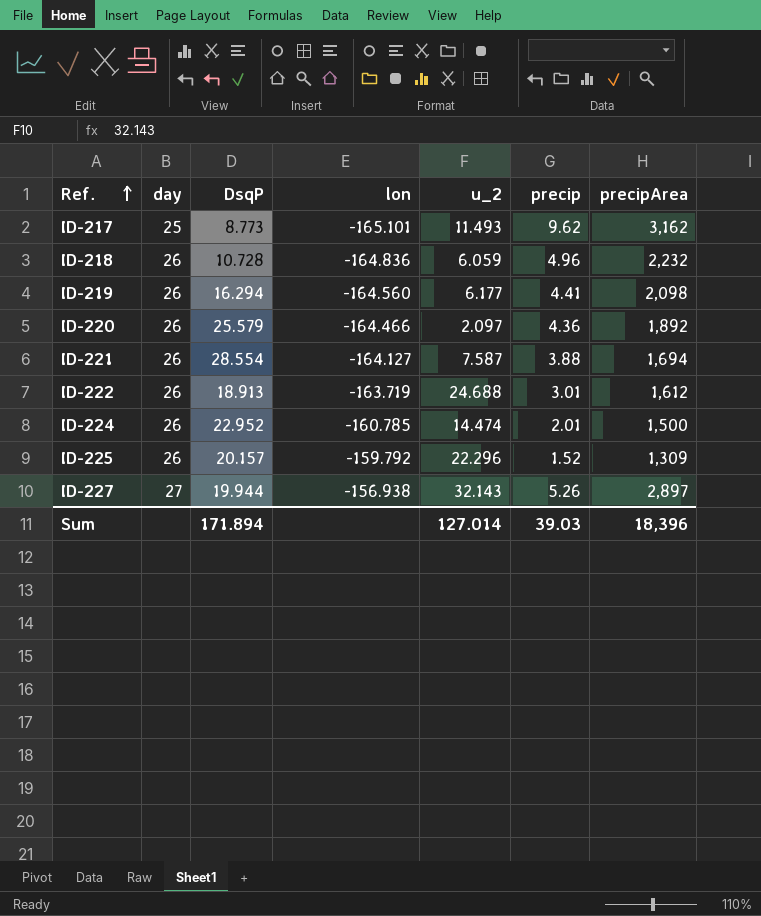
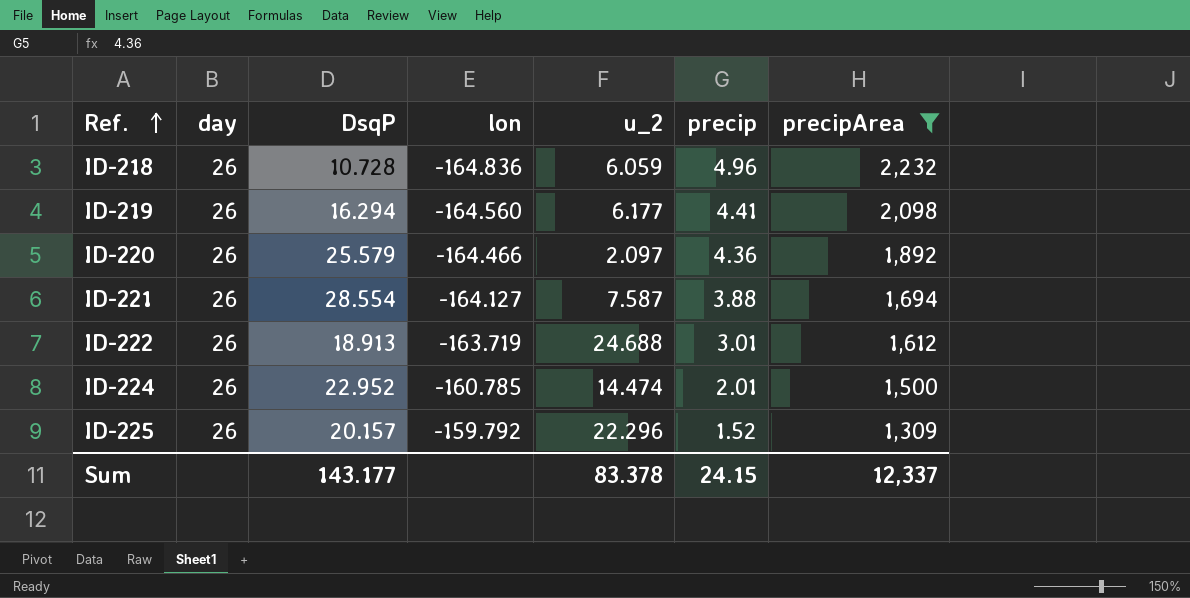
filter: none -> precipArea <= 2,232
Sum | DsqP: 171.894 -> 143.177
Sum | u_2: 127.014 -> 83.378
Sum | precip: 39.03 -> 24.15
Sum | precipArea: 18,396 -> 12,337

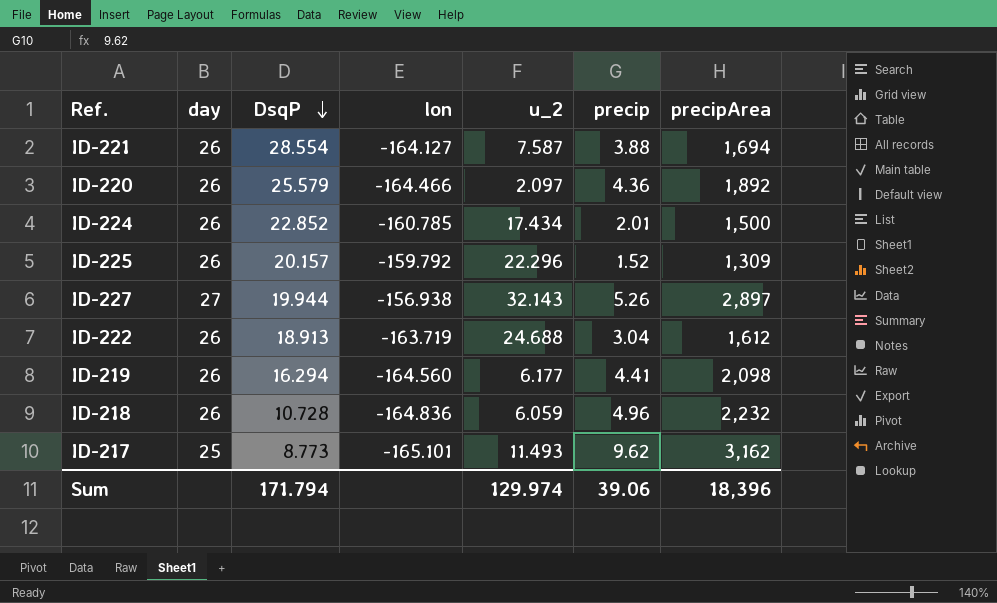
filter: precipArea <= 2,232 -> none
row order: Ref. ascending -> DsqP descending
ID-224 | DsqP: 22.952 -> 22.852
ID-224 | u_2: 14.474 -> 17.434
ID-222 | precip: 3.01 -> 3.04
Sum | DsqP: 143.177 -> 171.794
Sum | u_2: 83.378 -> 129.974
Sum | precip: 24.15 -> 39.06
Sum | precipArea: 12,337 -> 18,396

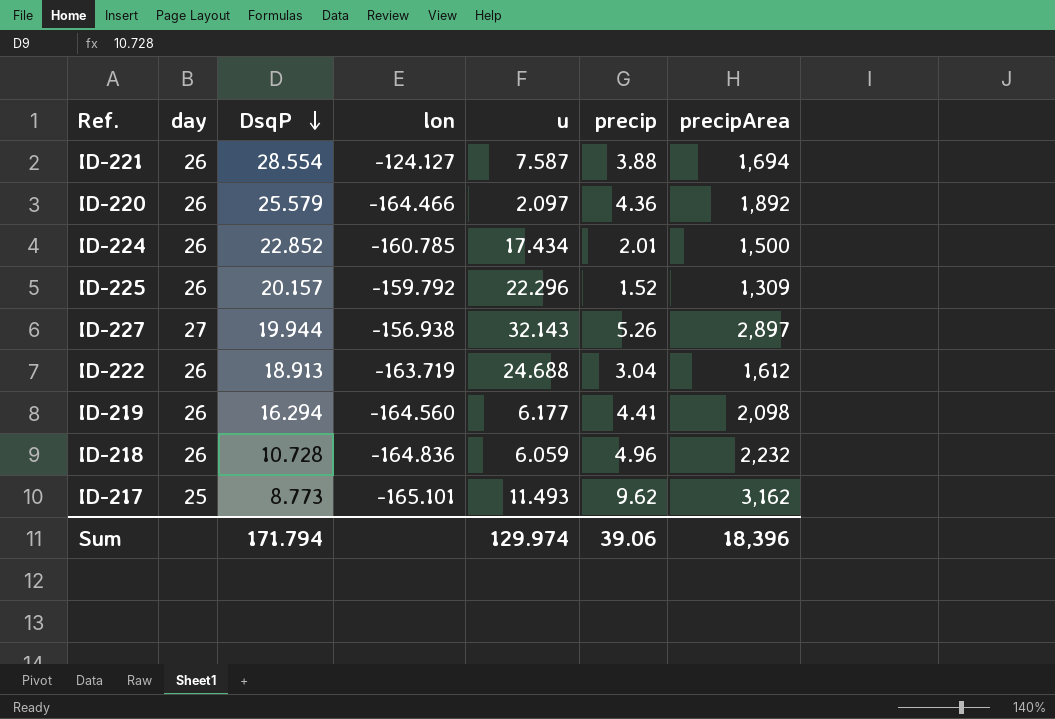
column name: u_2 -> u
ID-221 | lon: -164.127 -> -124.127

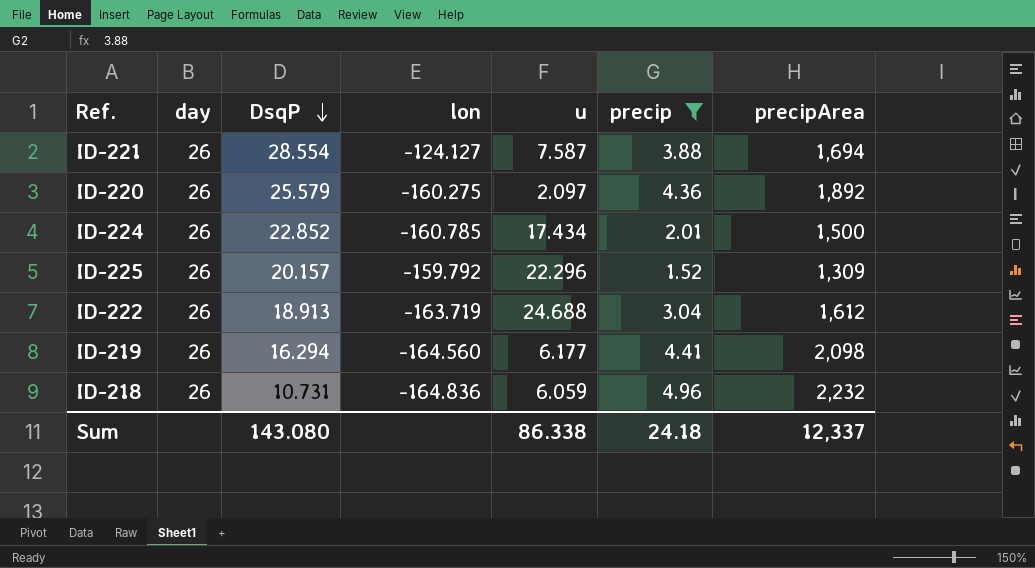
filter: none -> precip <= 4.96
ID-220 | lon: -164.466 -> -160.275
ID-218 | DsqP: 10.728 -> 10.731
Sum | DsqP: 171.794 -> 143.080
Sum | u: 129.974 -> 86.338
Sum | precip: 39.06 -> 24.18
Sum | precipArea: 18,396 -> 12,337

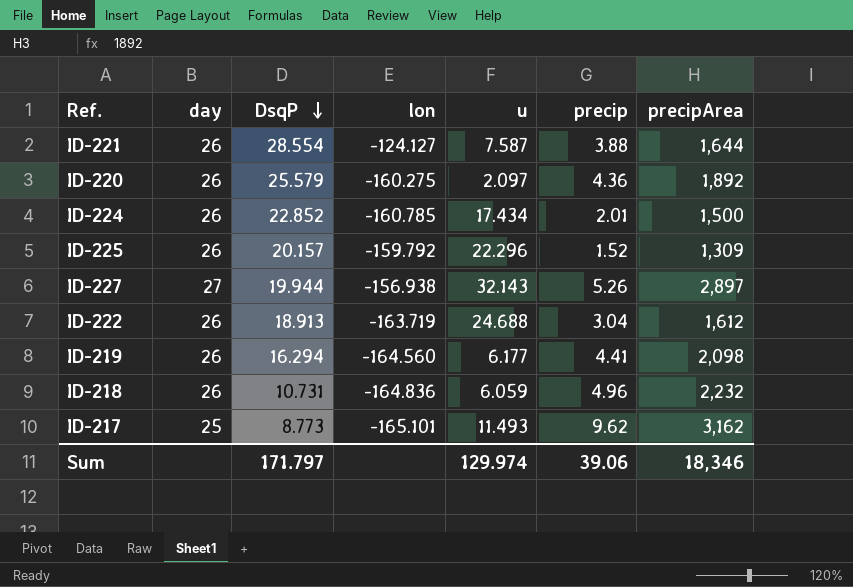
filter: precip <= 4.96 -> none
ID-221 | precipArea: 1,694 -> 1,644
Sum | DsqP: 143.080 -> 171.797
Sum | u: 86.338 -> 129.974
Sum | precip: 24.18 -> 39.06
Sum | precipArea: 12,337 -> 18,346

